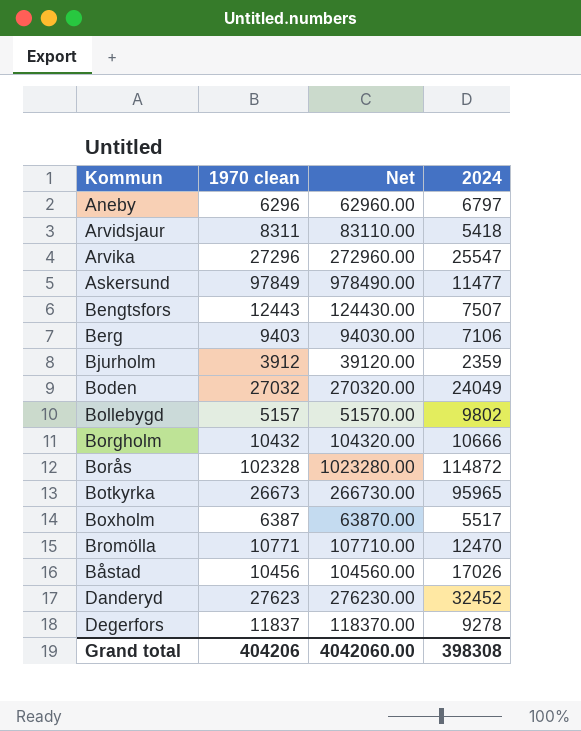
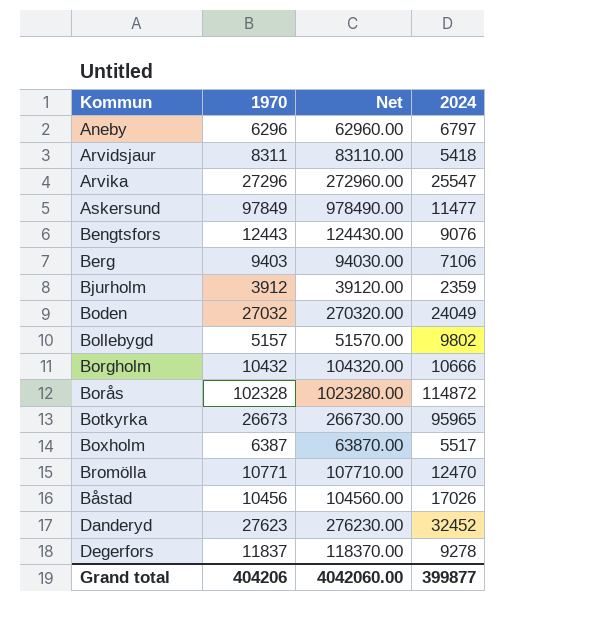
column name: 1970 clean -> 1970
Bengtsfors | 2024: 7507 -> 9076
Grand total | 2024: 398308 -> 399877

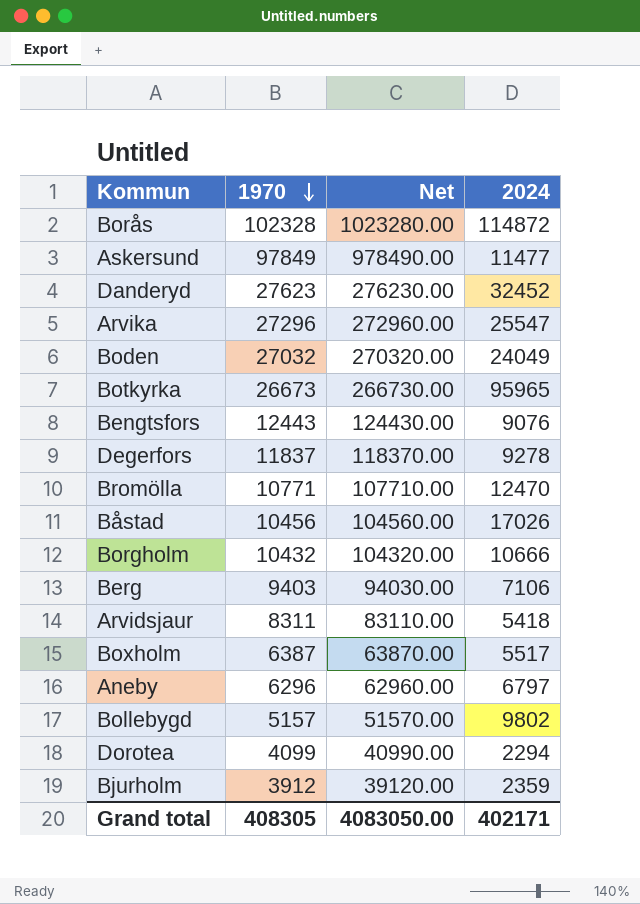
row order: none -> 1970 descending
row Dorotea: none -> 4099 | 40990.00 | 2294
Grand total | 1970: 404206 -> 408305
Grand total | Net: 4042060.00 -> 4083050.00
Grand total | 2024: 399877 -> 402171

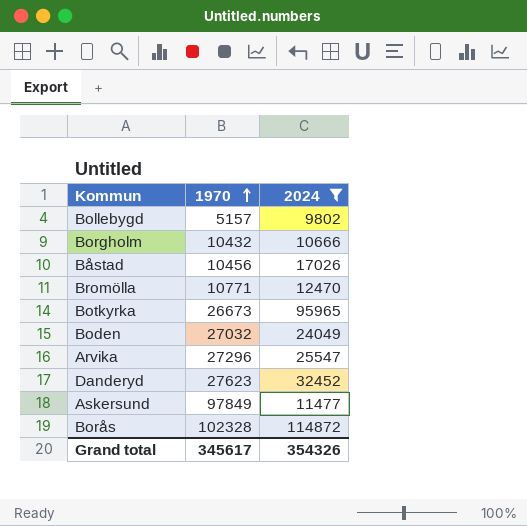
filter: none -> 2024 >= 9802
row order: 1970 descending -> 1970 ascending
column Net | formula: [1970] * 10 -> none
Grand total | 1970: 408305 -> 345617
Grand total | 2024: 402171 -> 354326

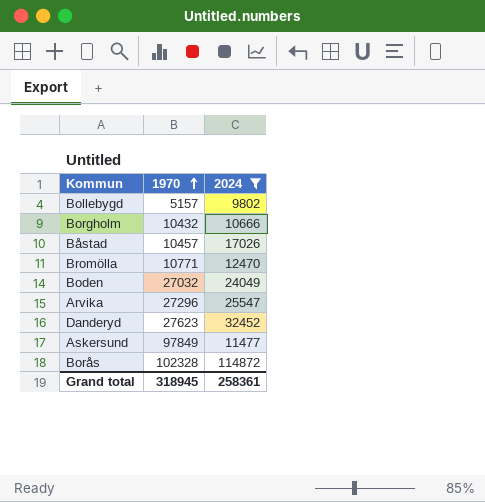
row Botkyrka: 26673 | 95965 -> none
Båstad | 1970: 10456 -> 10457
Grand total | 1970: 345617 -> 318945
Grand total | 2024: 354326 -> 258361

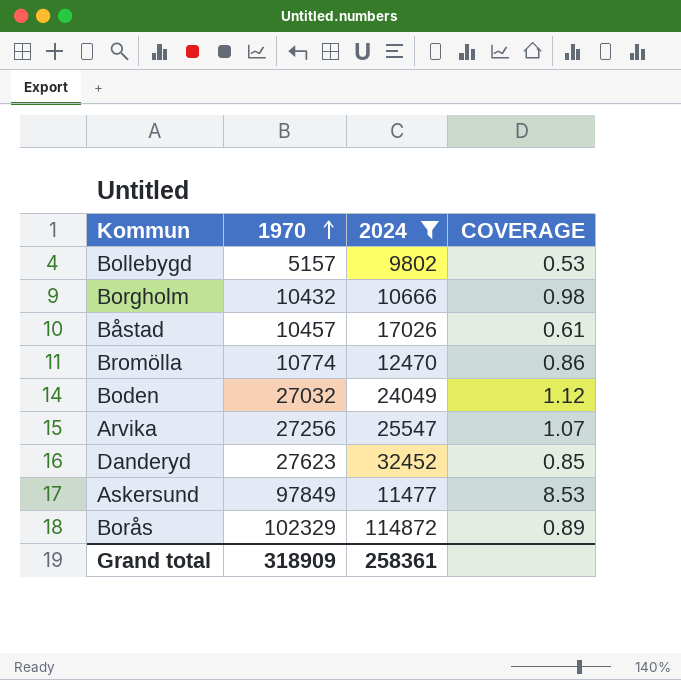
column COVERAGE | formula: none -> [1970] / [2024]
Bromölla | 1970: 10771 -> 10774
Arvika | 1970: 27296 -> 27256
Borås | 1970: 102328 -> 102329
Grand total | 1970: 318945 -> 318909

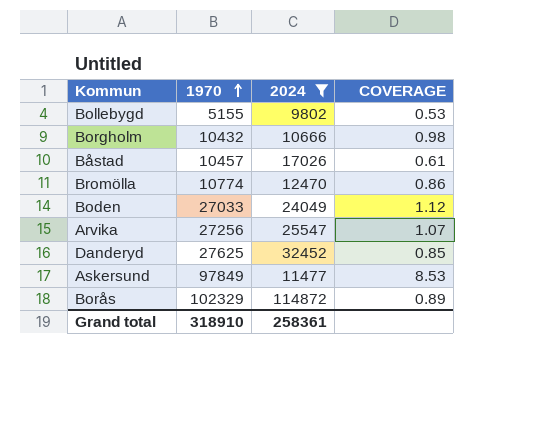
Bollebygd | 1970: 5157 -> 5155
Boden | 1970: 27032 -> 27033
Danderyd | 1970: 27623 -> 27625
Grand total | 1970: 318909 -> 318910

